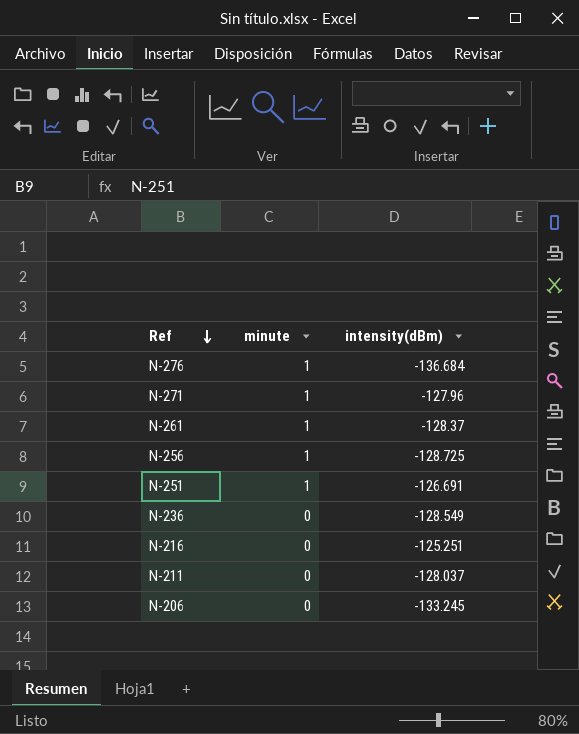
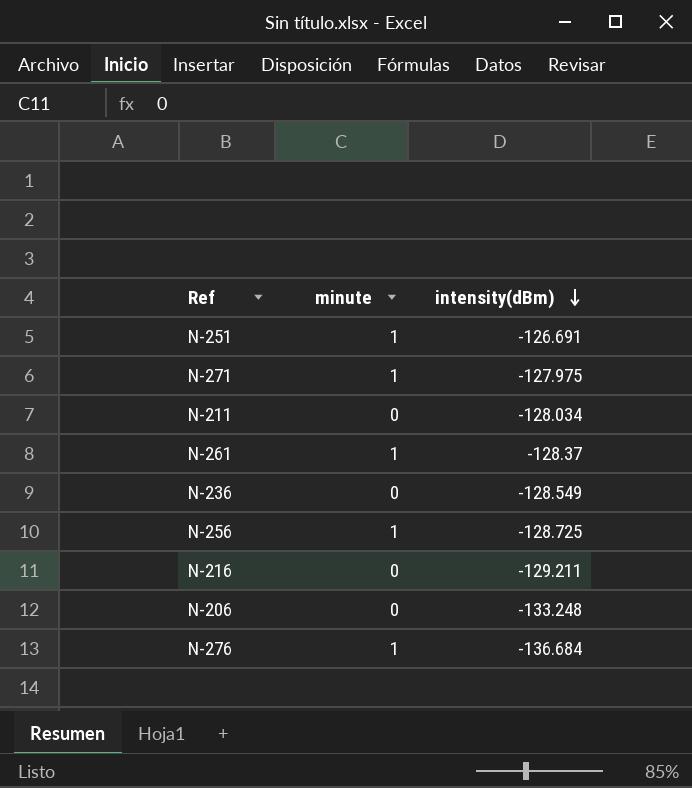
row order: Ref descending -> intensity(dBm) descending
N-271 | intensity(dBm): -127.96 -> -127.975
N-211 | intensity(dBm): -128.037 -> -128.034
N-216 | intensity(dBm): -125.251 -> -129.211
N-206 | intensity(dBm): -133.245 -> -133.248

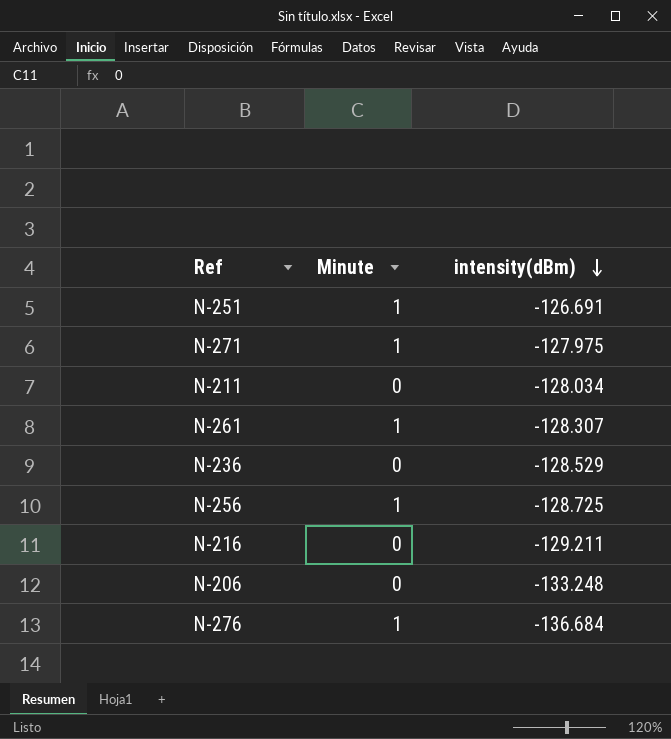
column name: minute -> Minute
N-261 | intensity(dBm): -128.37 -> -128.307
N-236 | intensity(dBm): -128.549 -> -128.529

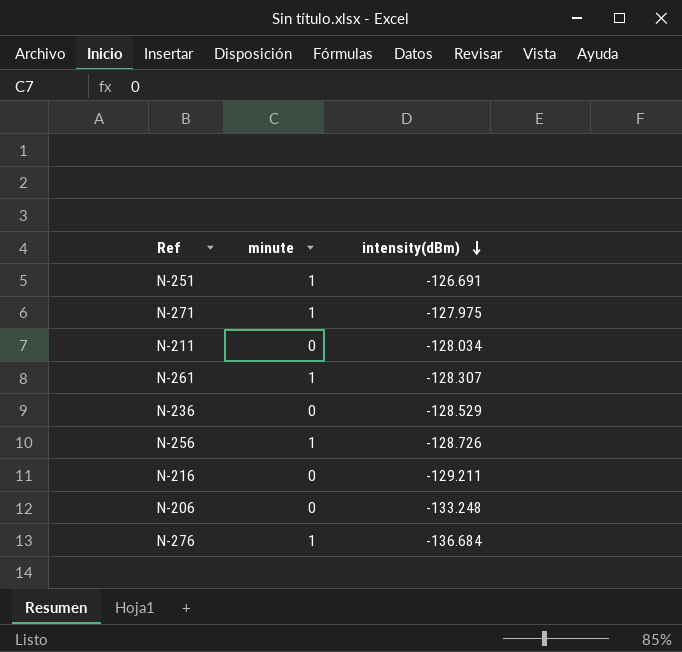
column name: Minute -> minute
N-256 | intensity(dBm): -128.725 -> -128.726

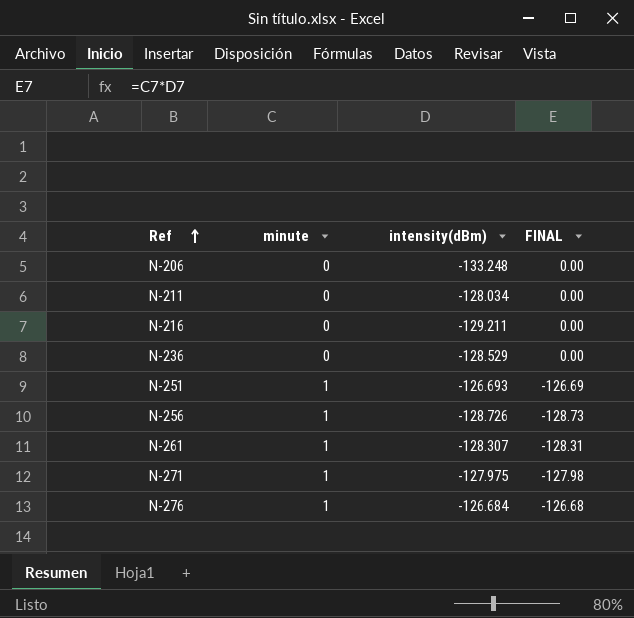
row order: intensity(dBm) descending -> Ref ascending
column FINAL | formula: none -> [minute] * [intensity(dBm)]
N-251 | intensity(dBm): -126.691 -> -126.693
N-276 | intensity(dBm): -136.684 -> -126.684

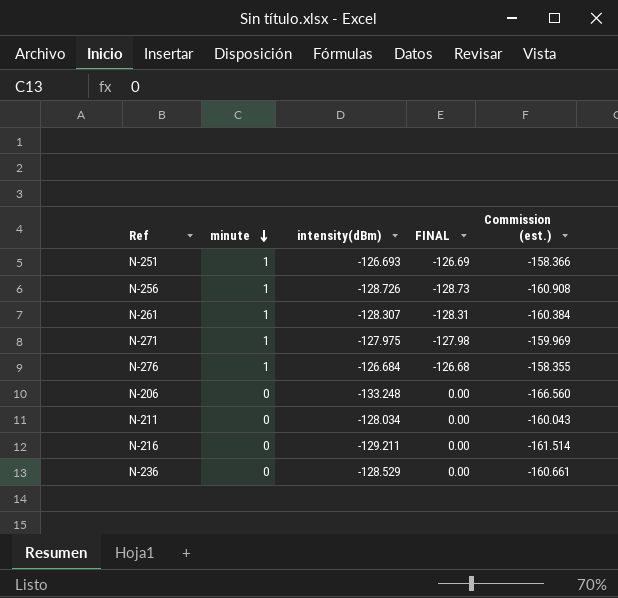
row order: Ref ascending -> minute descending
column Commission (est.) | formula: none -> [intensity(dBm)] * 1.25

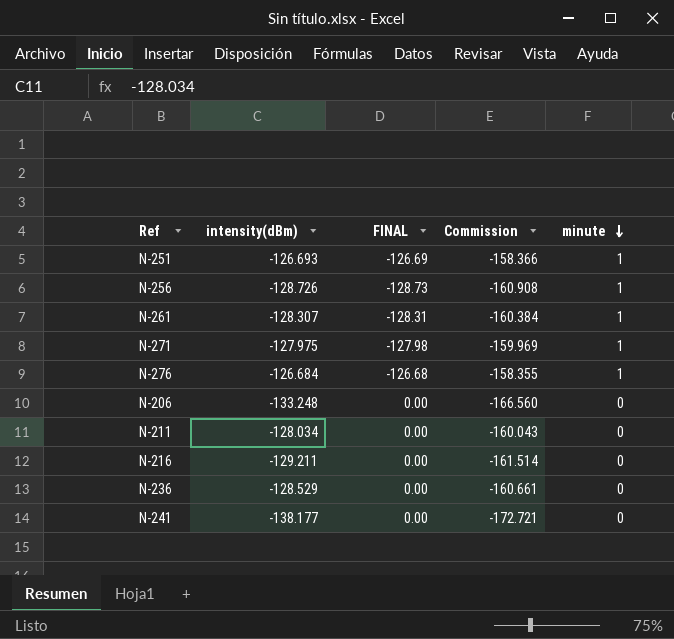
column name: Commission (est.) -> Commission
column minute | position: 2 -> 5
row N-241: none -> -138.177 | 0.00 | -172.721 | 0

